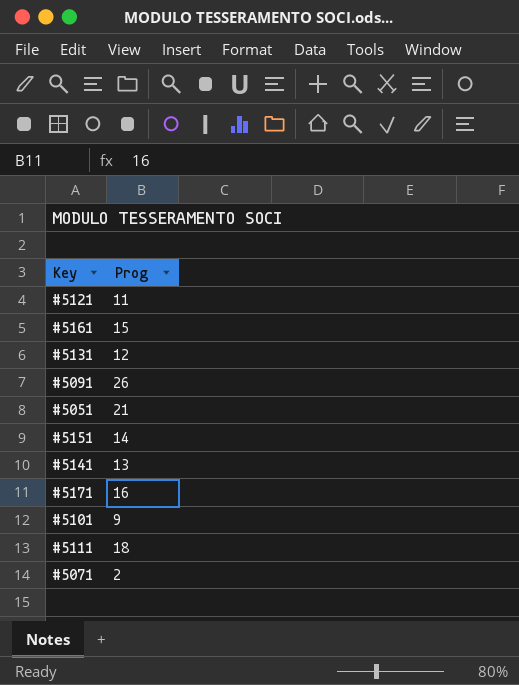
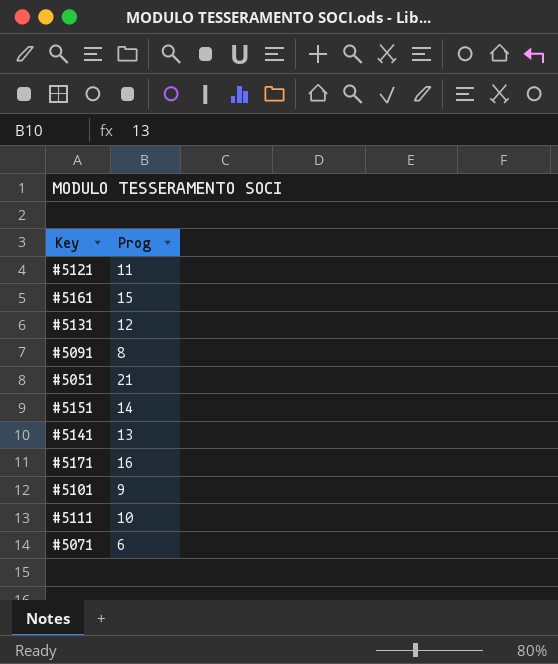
#5091 | Prog: 26 -> 8
#5111 | Prog: 18 -> 10
#5071 | Prog: 2 -> 6

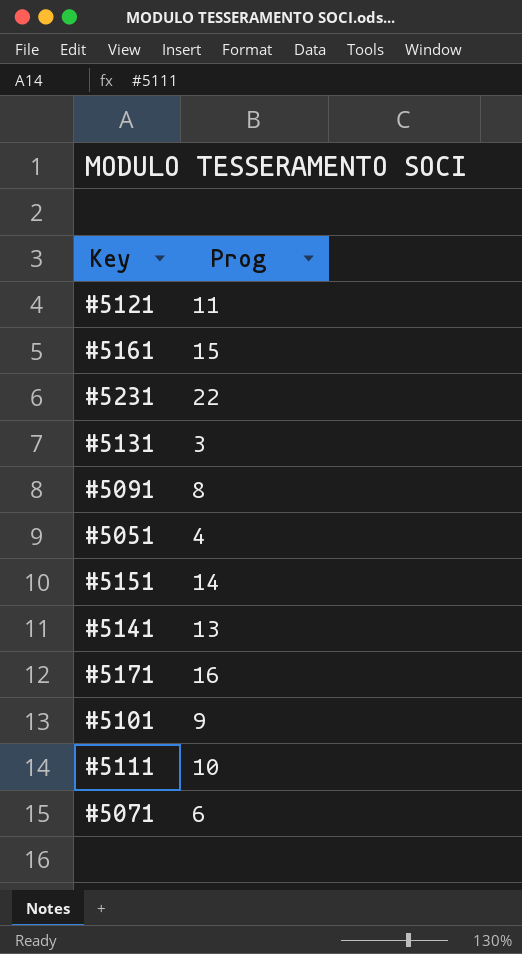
row #5231: none -> 22
#5131 | Prog: 12 -> 3
#5051 | Prog: 21 -> 4

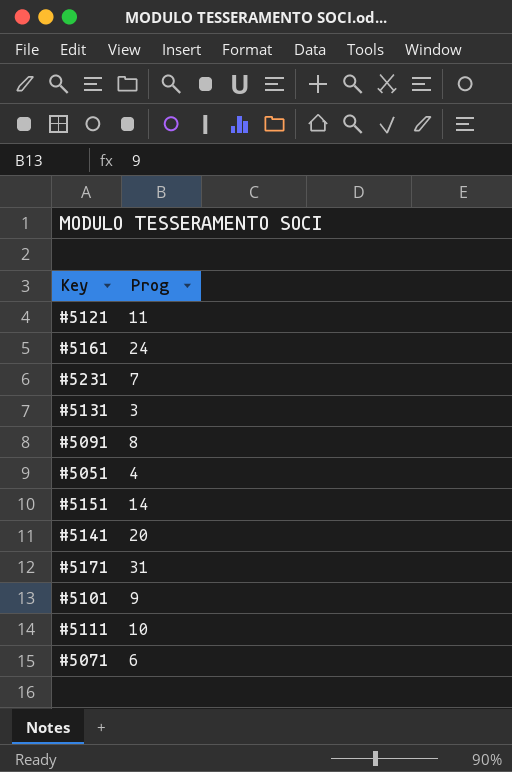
#5161 | Prog: 15 -> 24
#5231 | Prog: 22 -> 7
#5141 | Prog: 13 -> 20
#5171 | Prog: 16 -> 31

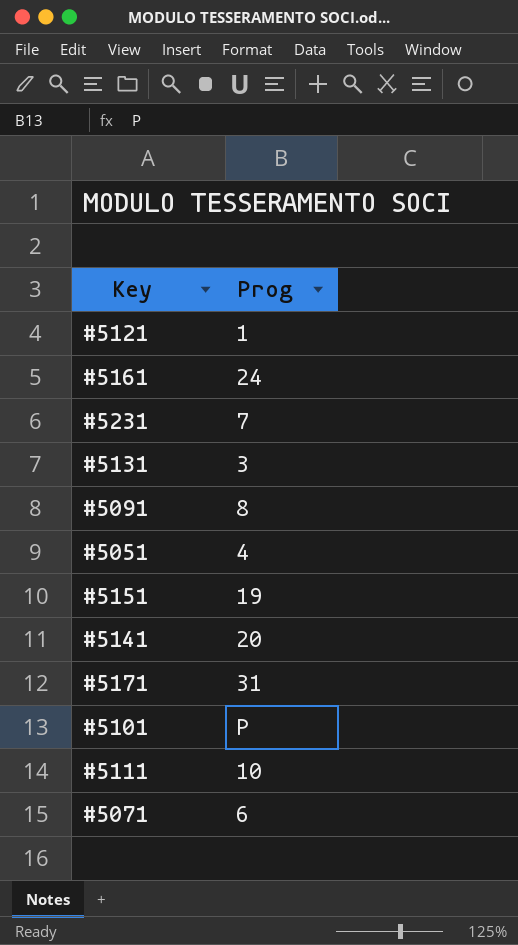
#5121 | Prog: 11 -> 1
#5151 | Prog: 14 -> 19
#5101 | Prog: 9 -> P

